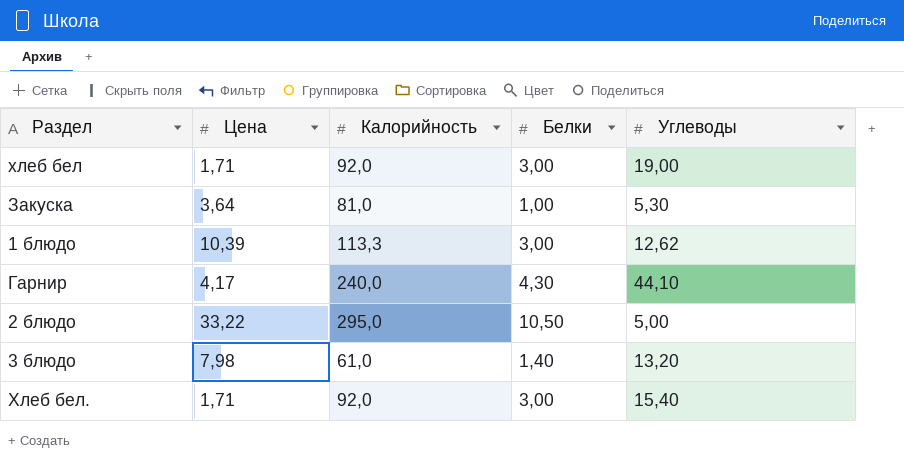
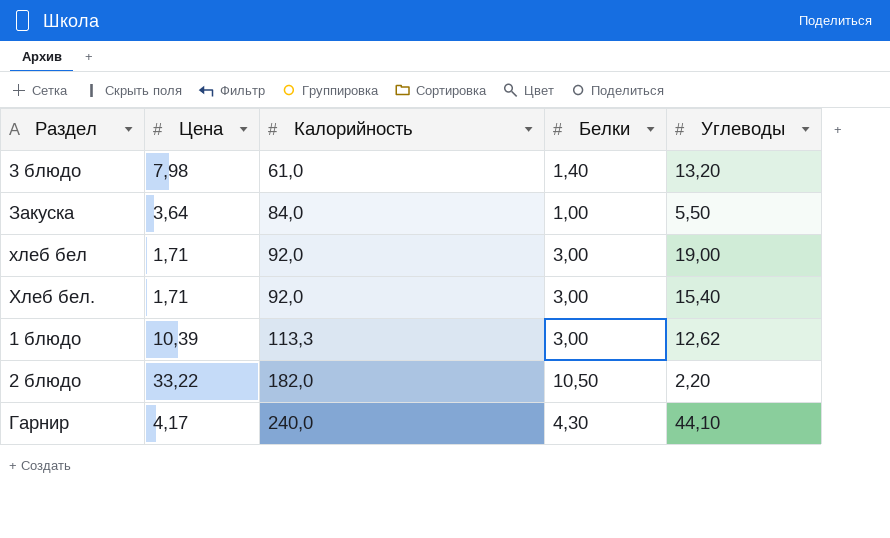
row order: none -> Калорийность ascending
Закуска | Калорийность: 81,0 -> 84,0
Закуска | Углеводы: 5,30 -> 5,50
2 блюдо | Калорийность: 295,0 -> 182,0
2 блюдо | Углеводы: 5,00 -> 2,20

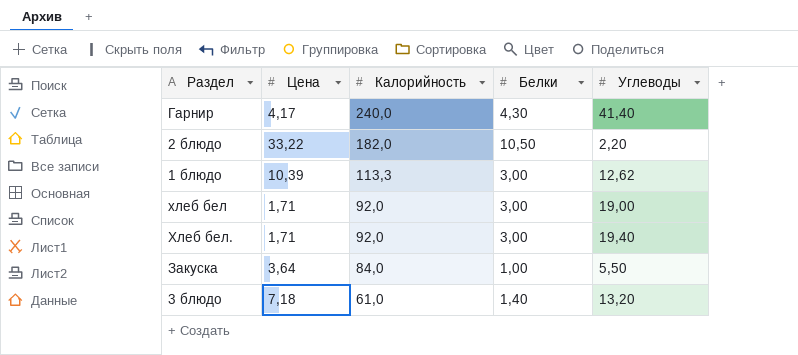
row order: Калорийность ascending -> Калорийность descending
Гарнир | Углеводы: 44,10 -> 41,40
Хлеб бел. | Углеводы: 15,40 -> 19,40
3 блюдо | Цена: 7,98 -> 7,18

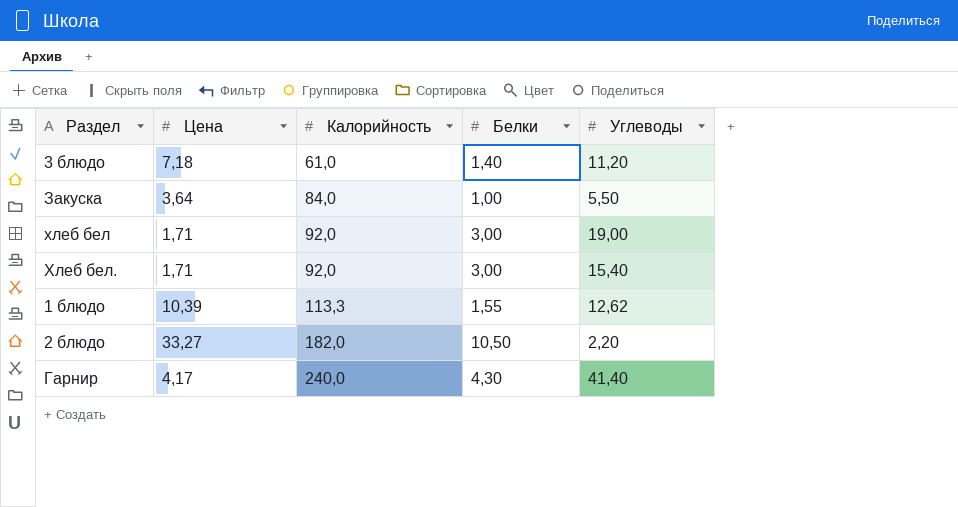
row order: Калорийность descending -> Калорийность ascending
3 блюдо | Углеводы: 13,20 -> 11,20
Хлеб бел. | Углеводы: 19,40 -> 15,40
1 блюдо | Белки: 3,00 -> 1,55
2 блюдо | Цена: 33,22 -> 33,27

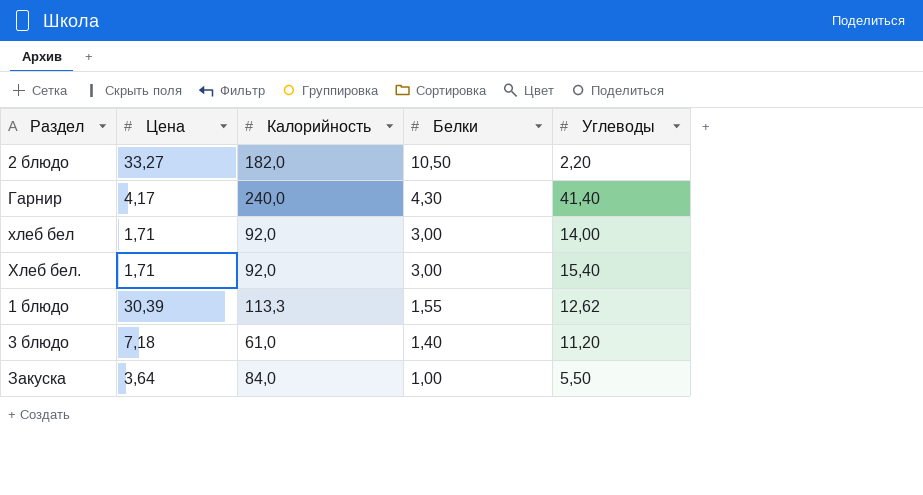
row order: Калорийность ascending -> Белки descending
хлеб бел | Углеводы: 19,00 -> 14,00
1 блюдо | Цена: 10,39 -> 30,39

